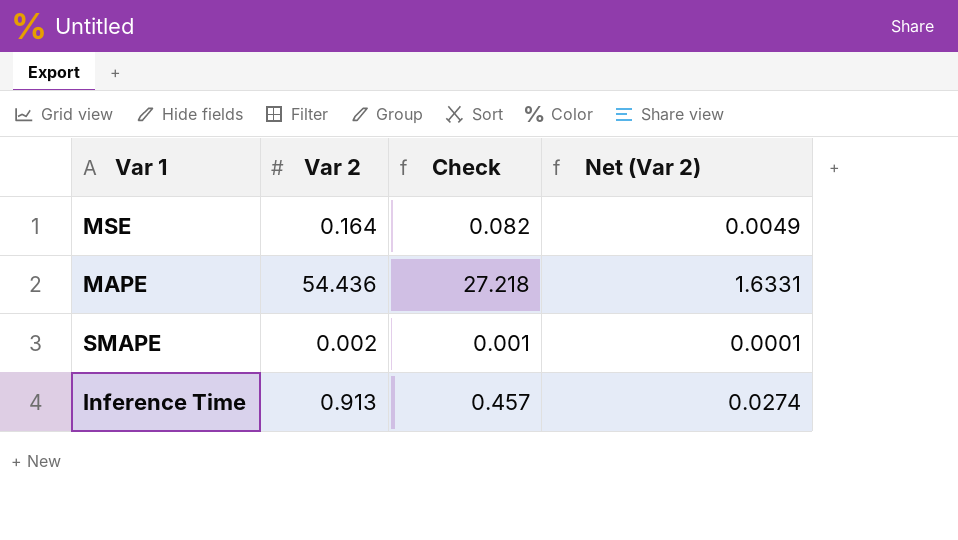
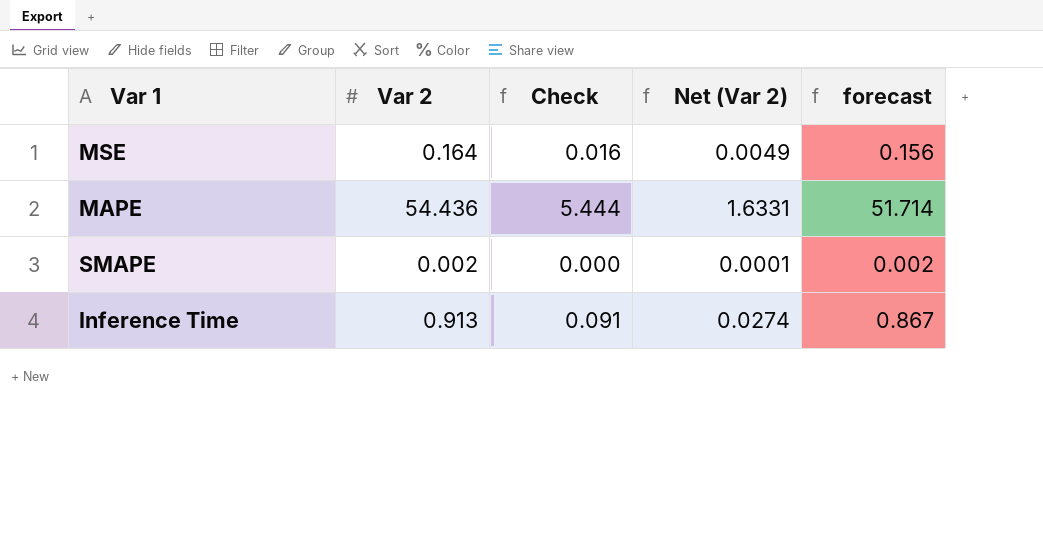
column Check | formula: [Var 2] * 0.5 -> [Var 2] * 0.1
column forecast | formula: none -> [Var 2] * 0.95

